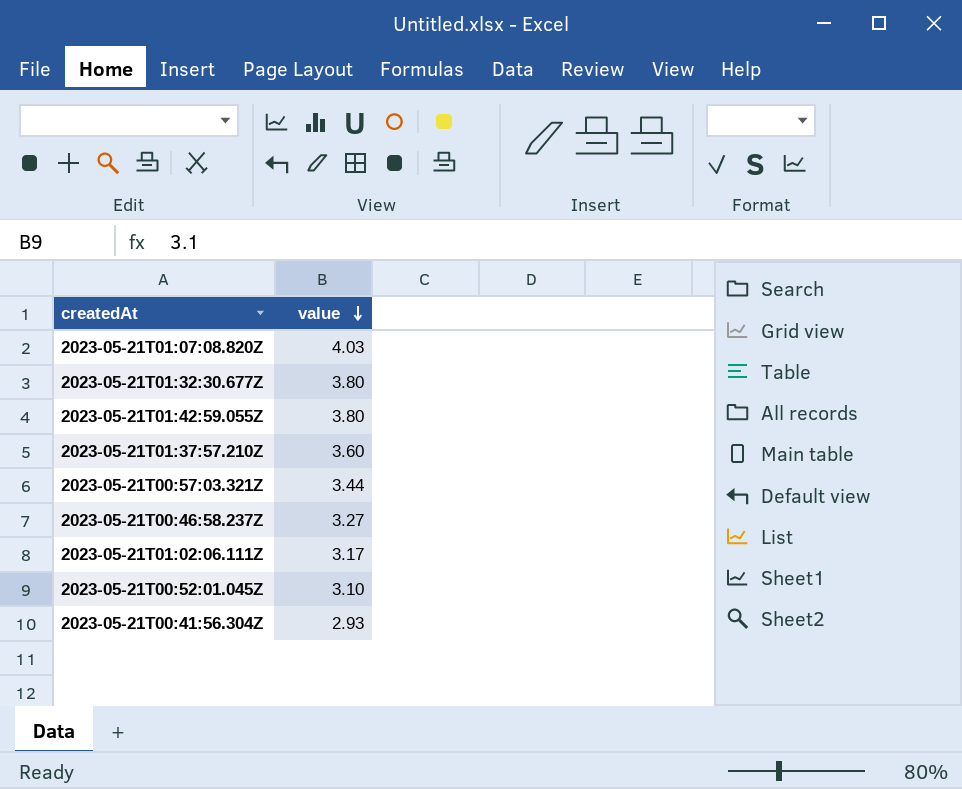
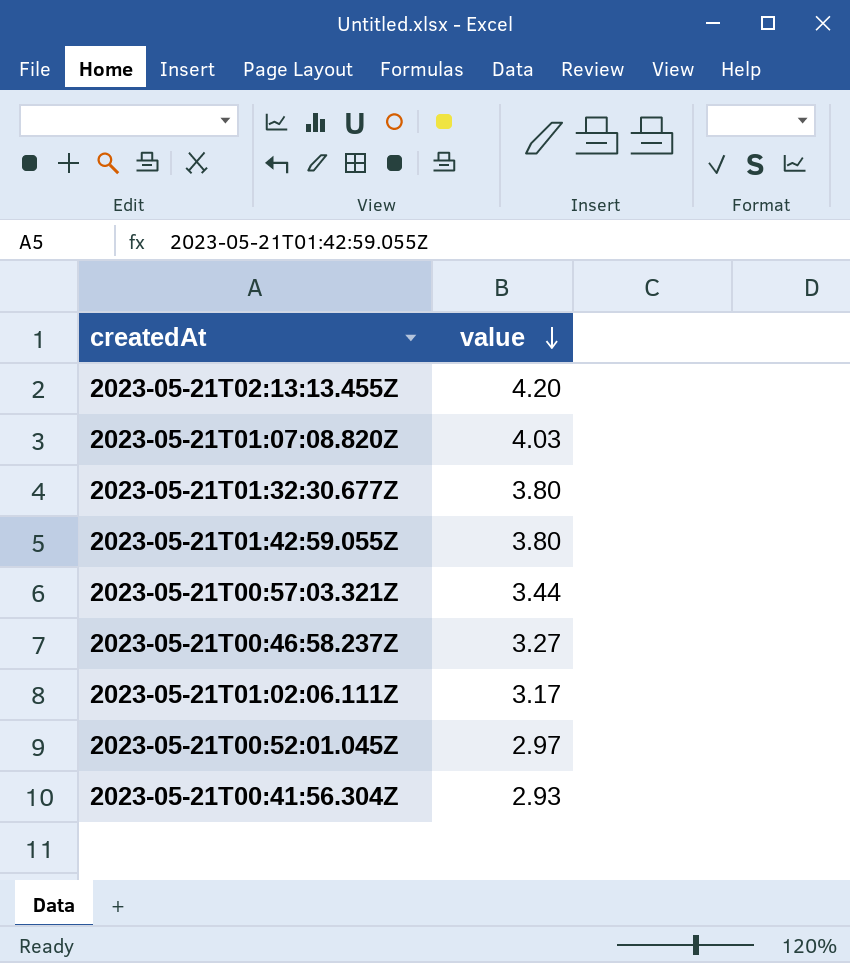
row 2023-05-21T01:37:57.210Z: 3.60 -> none
row 2023-05-21T02:13:13.455Z: none -> 4.20
2023-05-21T00:52:01.045Z | value: 3.10 -> 2.97

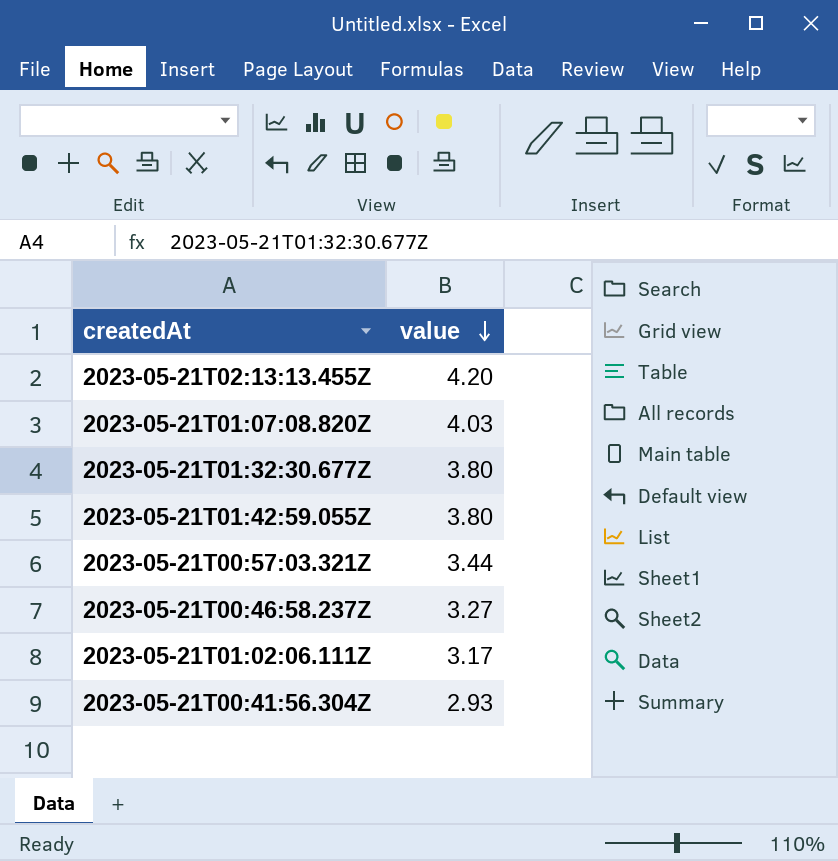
row 2023-05-21T00:52:01.045Z: 2.97 -> none

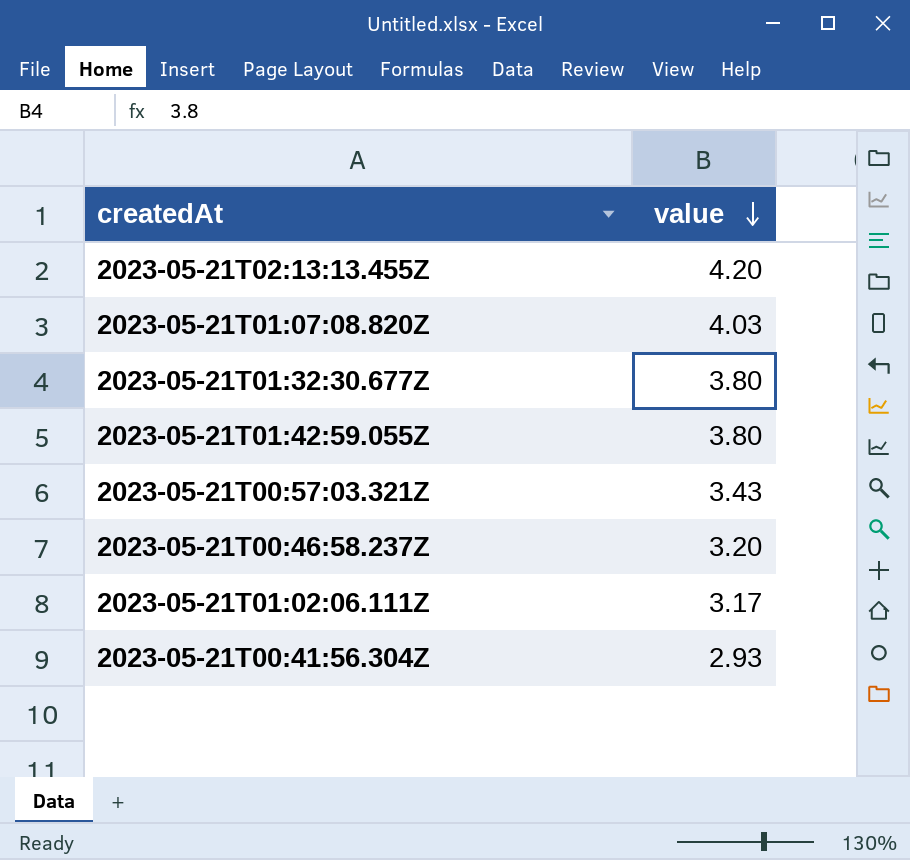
2023-05-21T00:57:03.321Z | value: 3.44 -> 3.43
2023-05-21T00:46:58.237Z | value: 3.27 -> 3.20

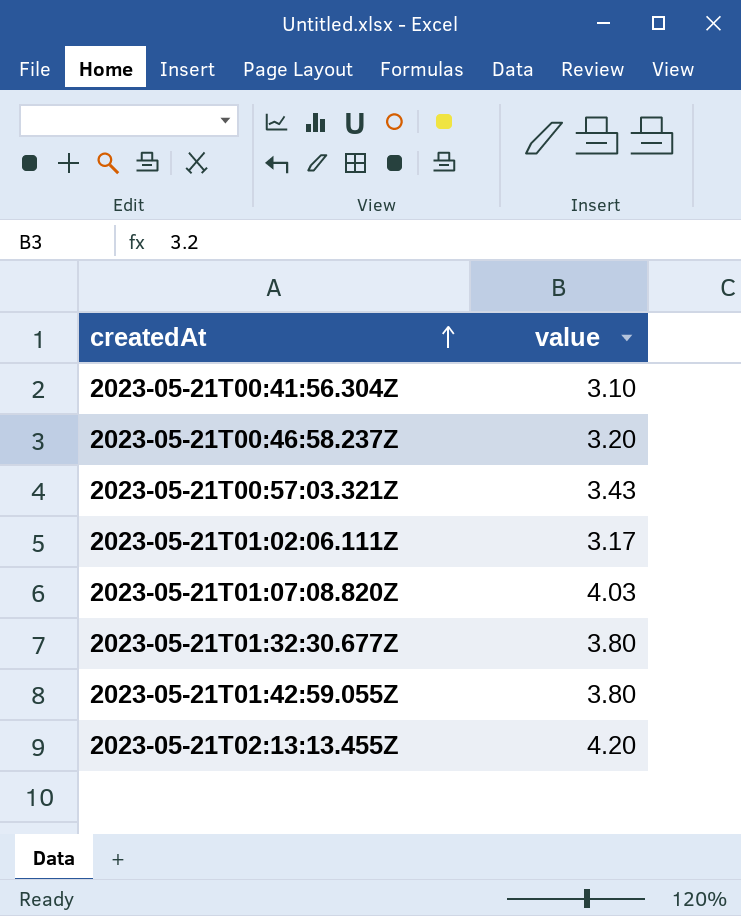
row order: value descending -> createdAt ascending
2023-05-21T00:41:56.304Z | value: 2.93 -> 3.10

